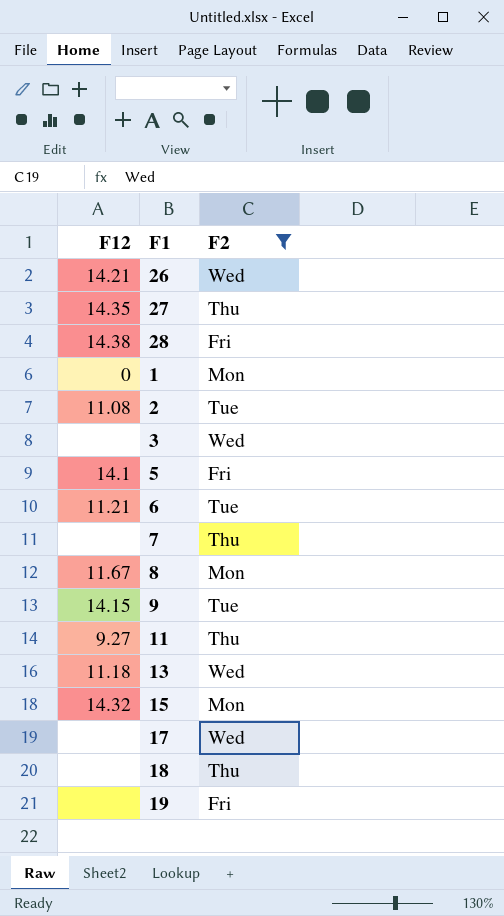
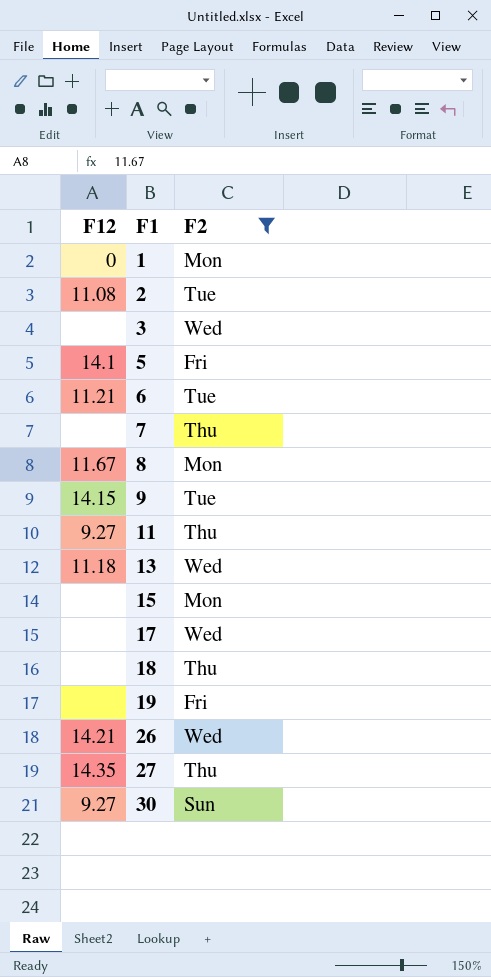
row order: none -> F1 ascending
row 28: 14.38 | Fri -> none
15 | F12: 14.32 -> none
row 30: none -> 9.27 | Sun

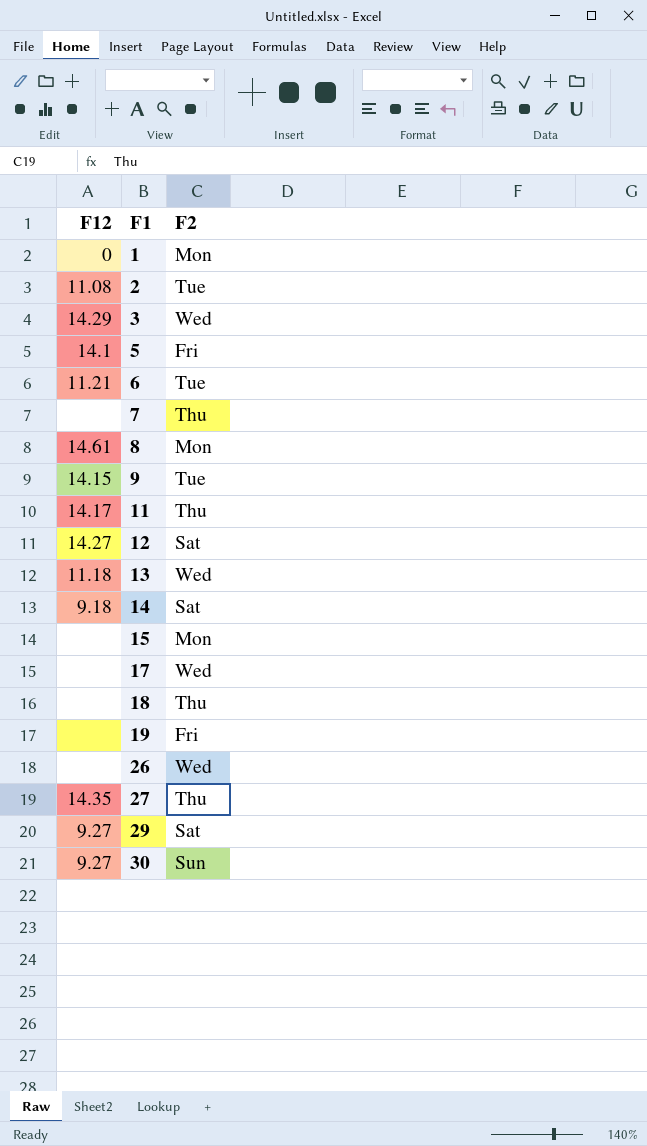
filter: F2 != Sat -> none
3 | F12: none -> 14.29
8 | F12: 11.67 -> 14.61
11 | F12: 9.27 -> 14.17
26 | F12: 14.21 -> none

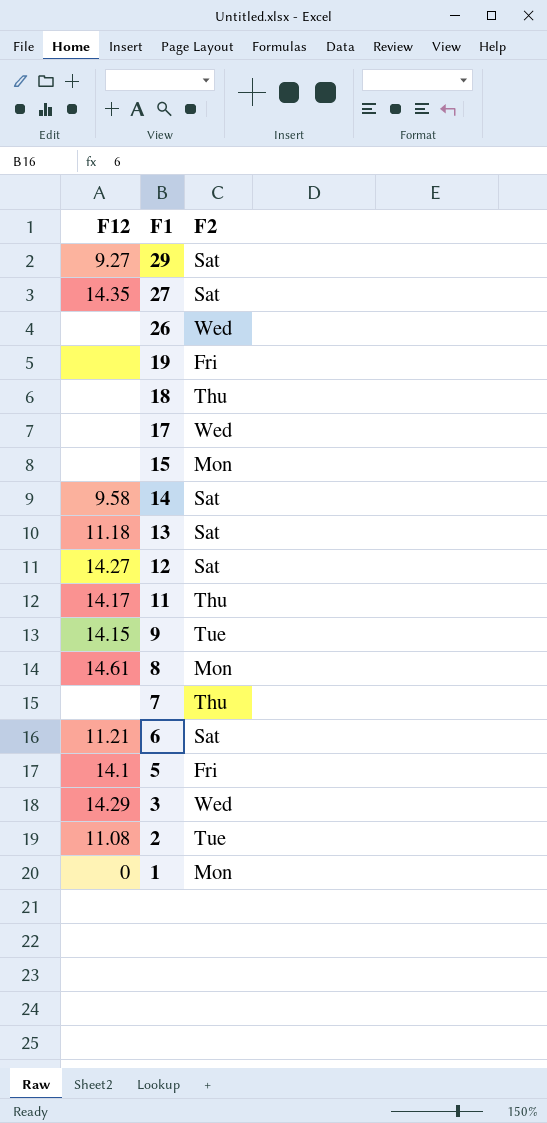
row order: F1 ascending -> F1 descending
row 30: 9.27 | Sun -> none
27 | F2: Thu -> Sat
14 | F12: 9.18 -> 9.58
13 | F2: Wed -> Sat
6 | F2: Tue -> Sat

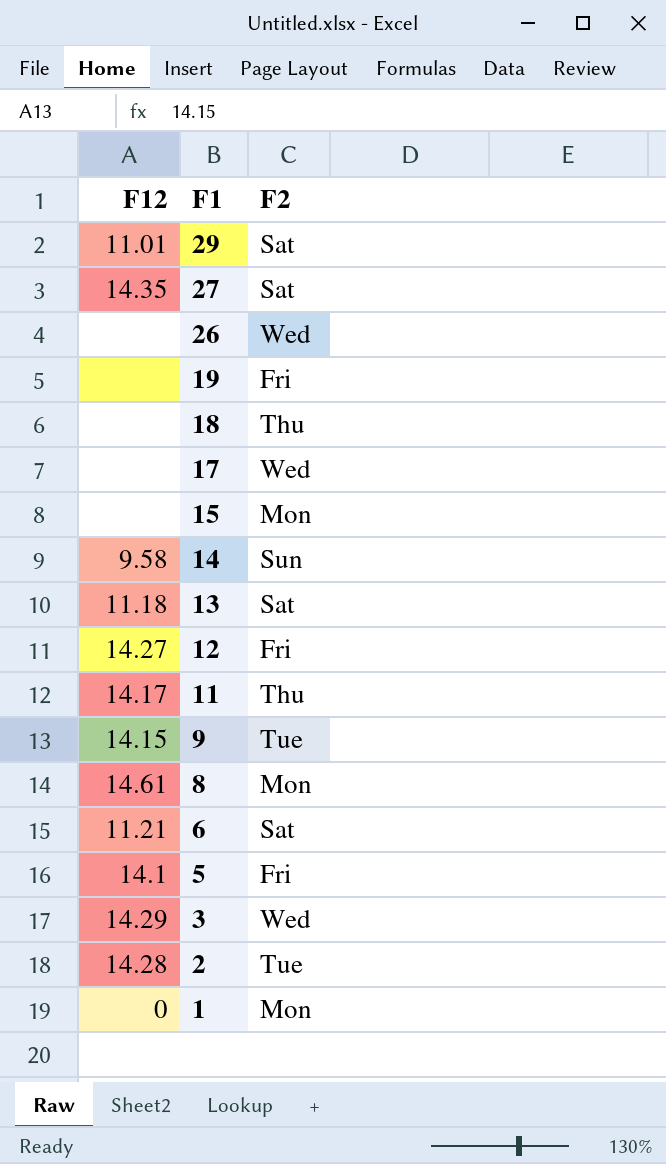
row 7: none | Thu -> none
29 | F12: 9.27 -> 11.01
14 | F2: Sat -> Sun
12 | F2: Sat -> Fri
2 | F12: 11.08 -> 14.28

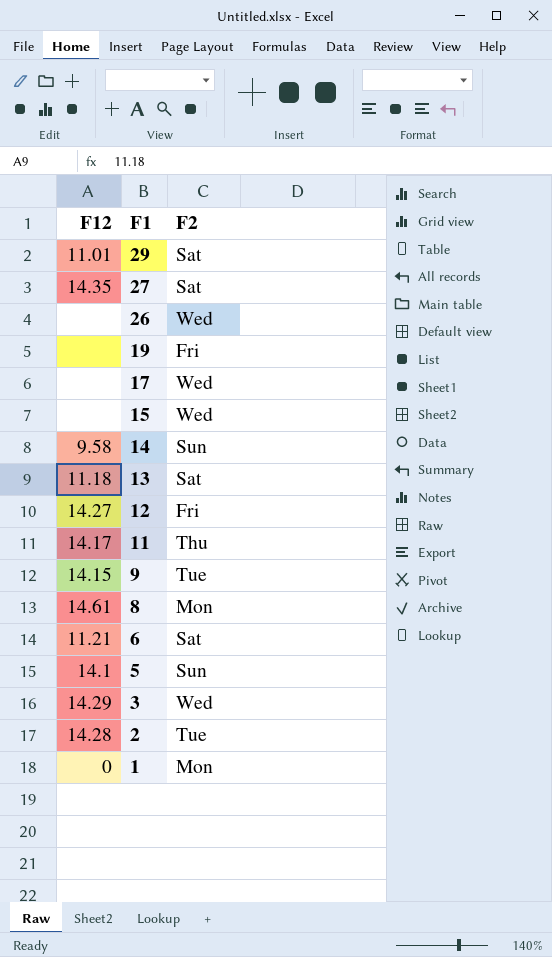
row 18: none | Thu -> none
15 | F2: Mon -> Wed
5 | F2: Fri -> Sun

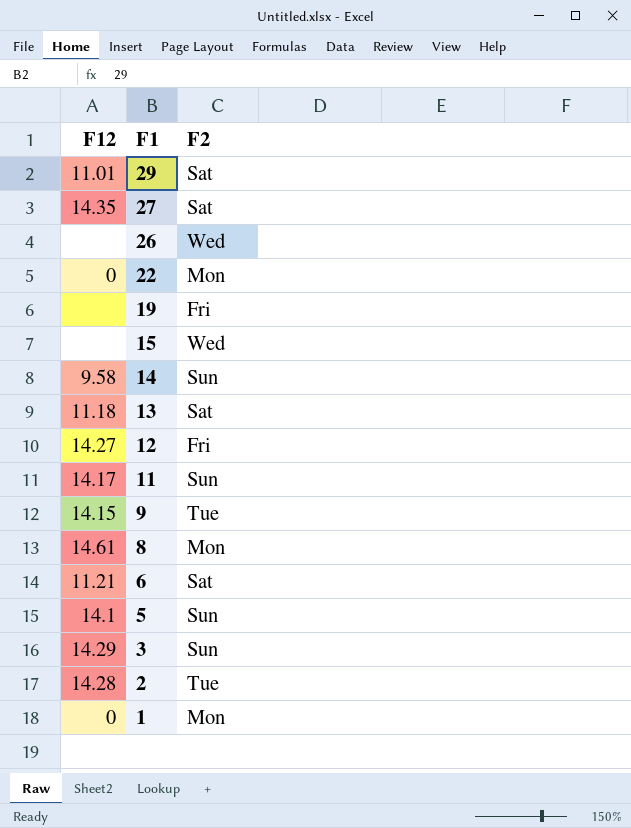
row 17: none | Wed -> none
row 22: none -> 0 | Mon
11 | F2: Thu -> Sun
3 | F2: Wed -> Sun

